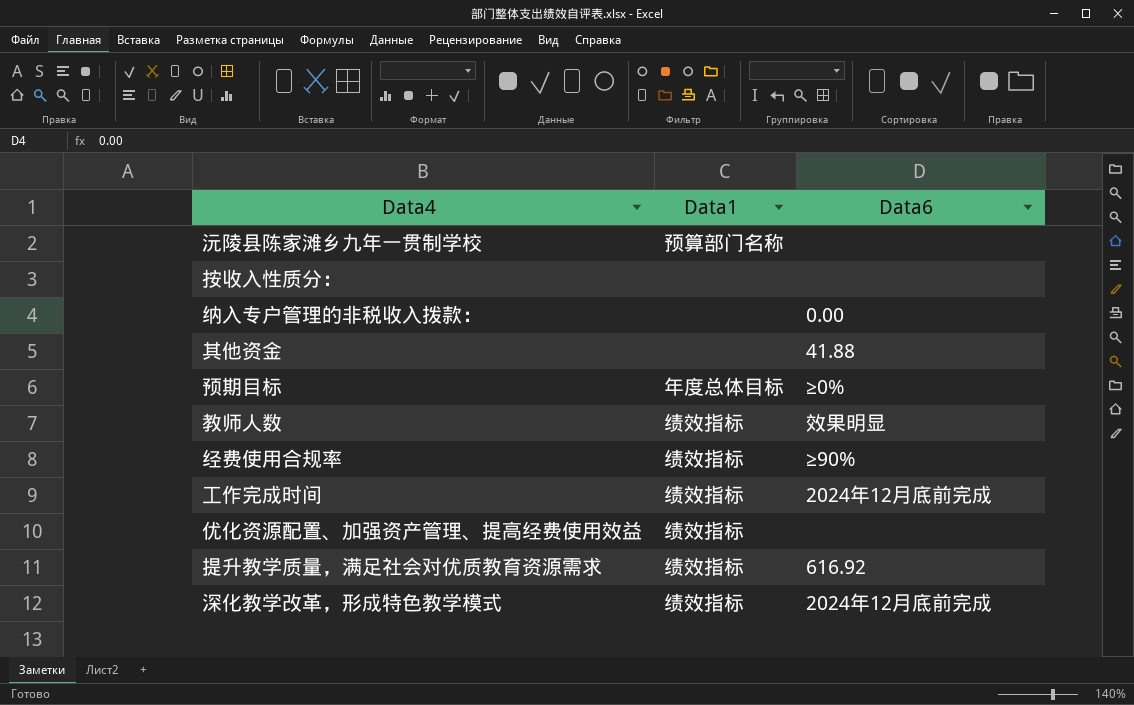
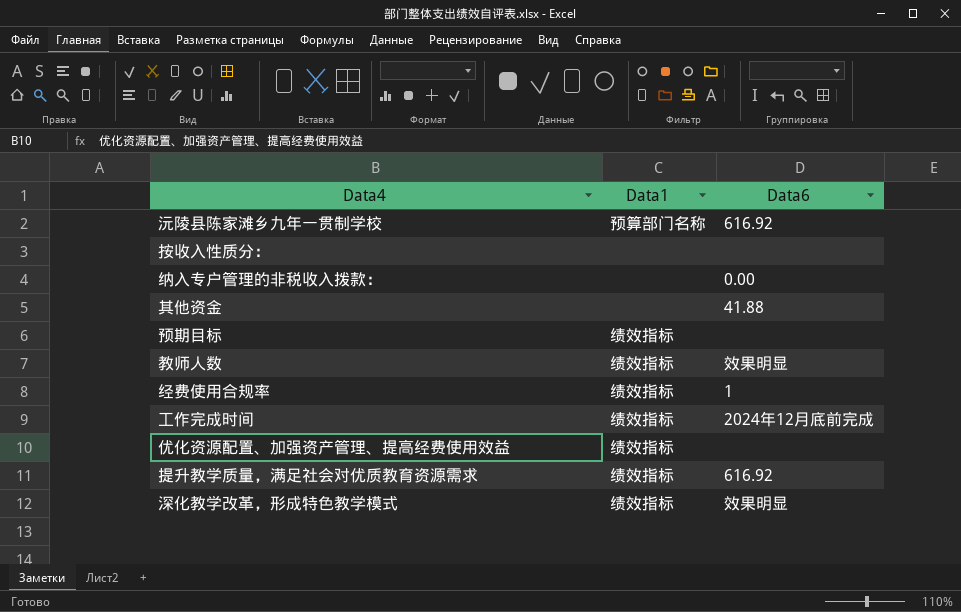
沅陵县陈家滩乡九年一贯制学校 | Data6: none -> 616.92
预期目标 | Data1: 年度总体目标 -> 绩效指标
预期目标 | Data6: ≥0% -> none
经费使用合规率 | Data6: ≥90% -> 1
深化教学改革，形成特色教学模式 | Data6: 2024年12月底前完成 -> 效果明显

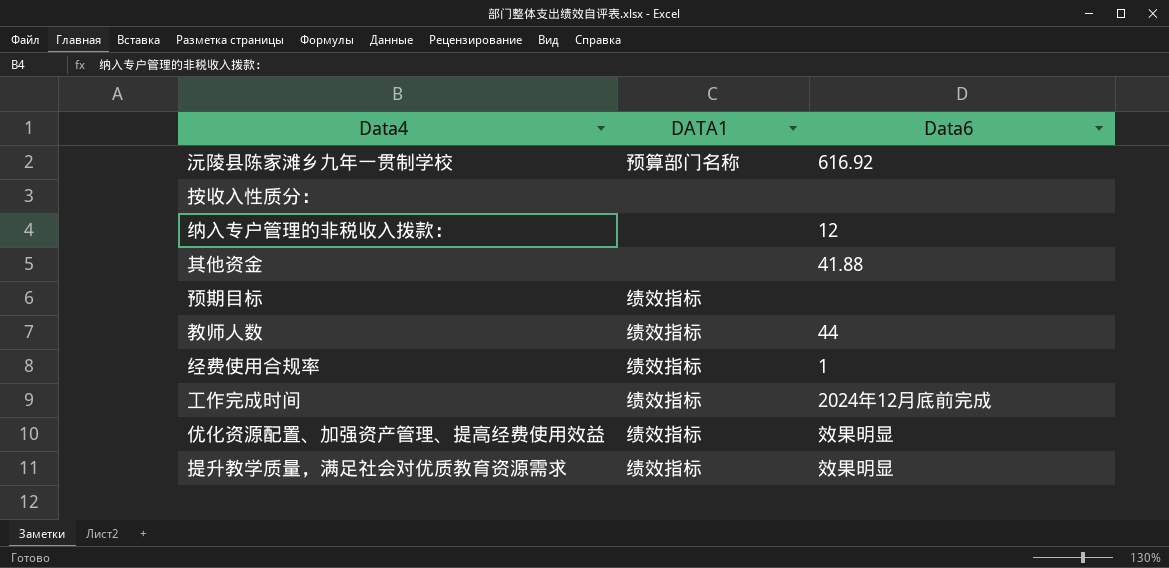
column name: Data1 -> DATA1
row 深化教学改革，形成特色教学模式: 绩效指标 | 效果明显 -> none
纳入专户管理的非税收入拨款： | Data6: 0.00 -> 12
教师人数 | Data6: 效果明显 -> 44
优化资源配置、加强资产管理、提高经费使用效益 | Data6: none -> 效果明显
提升教学质量，满足社会对优质教育资源需求 | Data6: 616.92 -> 效果明显

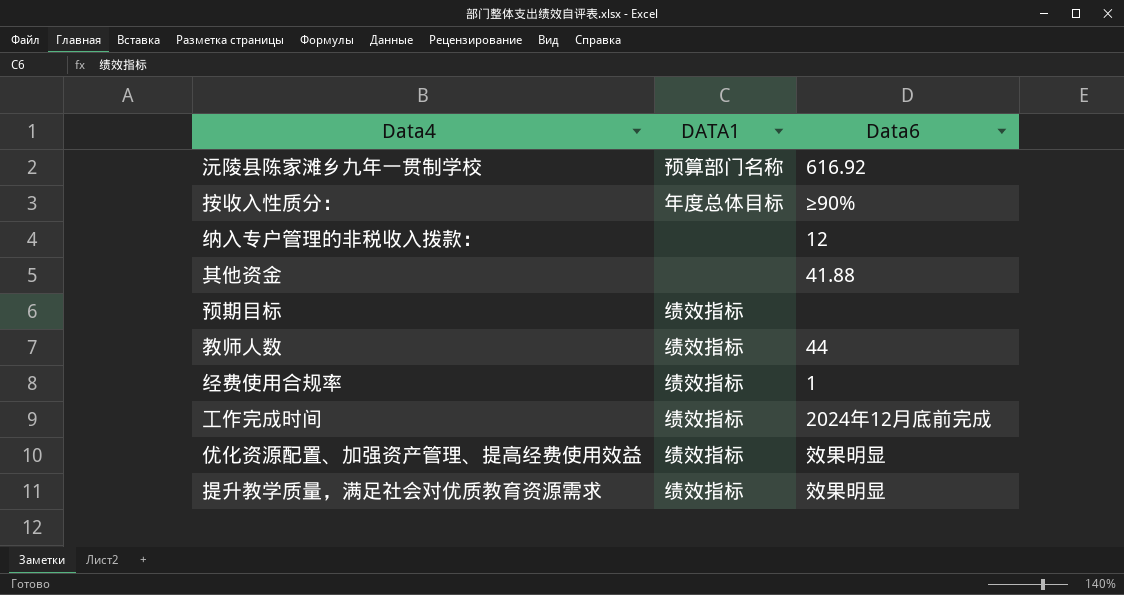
按收入性质分： | DATA1: none -> 年度总体目标
按收入性质分： | Data6: none -> ≥90%

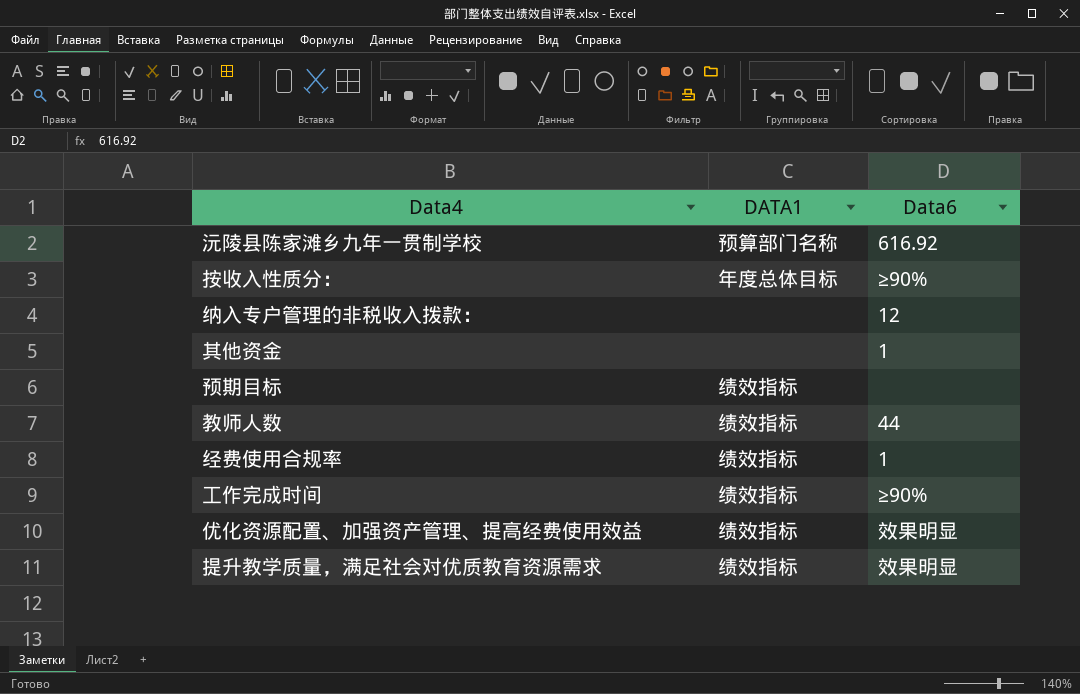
其他资金 | Data6: 41.88 -> 1
工作完成时间 | Data6: 2024年12月底前完成 -> ≥90%

